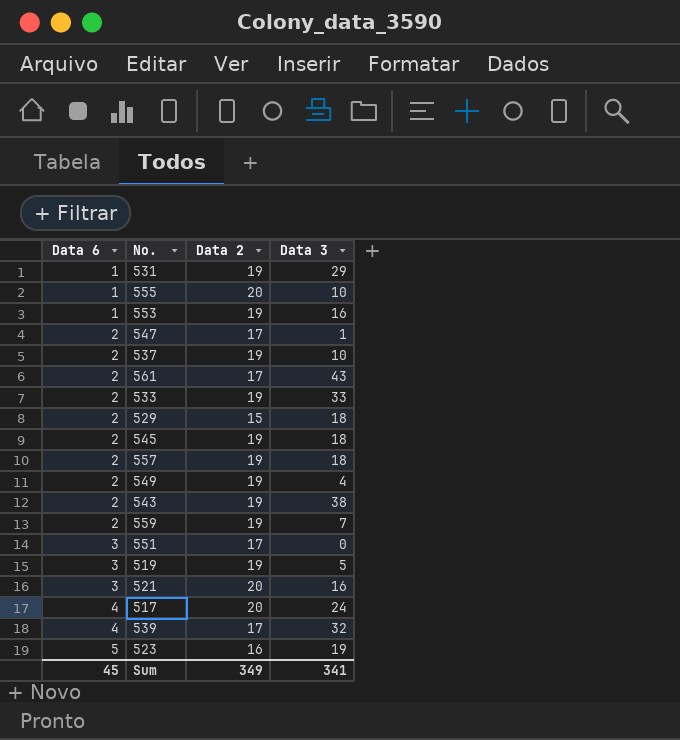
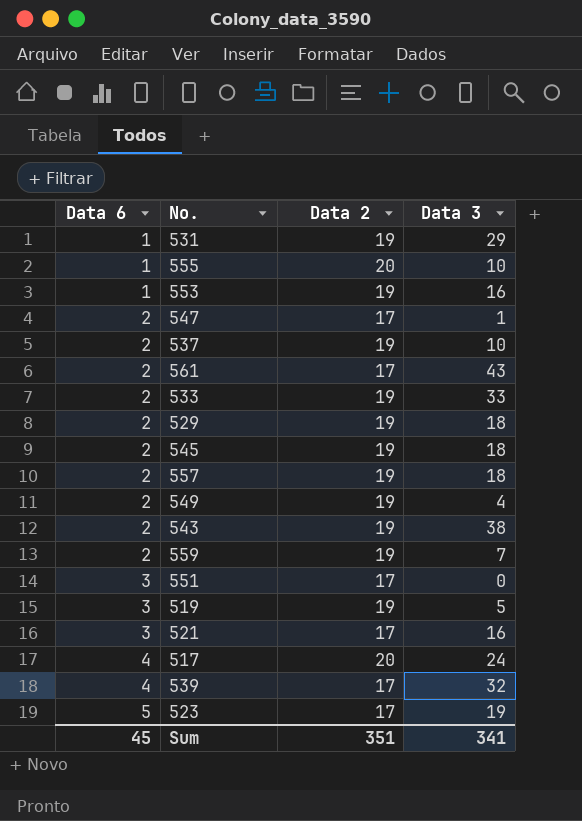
529 | Data 2: 15 -> 19
521 | Data 2: 20 -> 17
523 | Data 2: 16 -> 17
Sum | Data 2: 349 -> 351

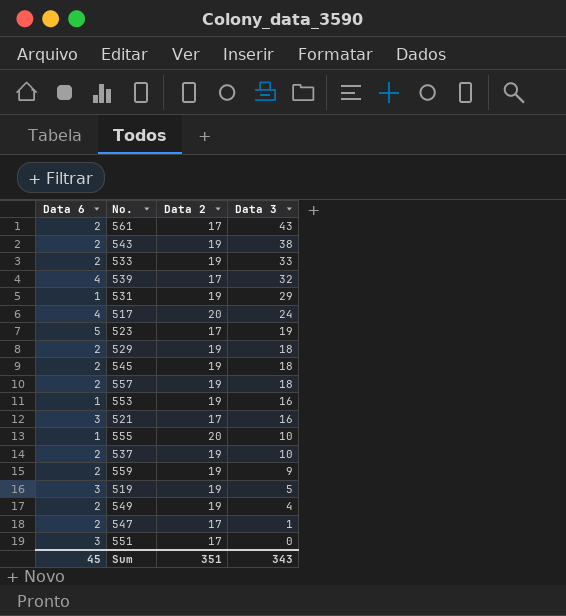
row order: Data 6 ascending -> Data 3 descending
559 | Data 3: 7 -> 9
Sum | Data 3: 341 -> 343

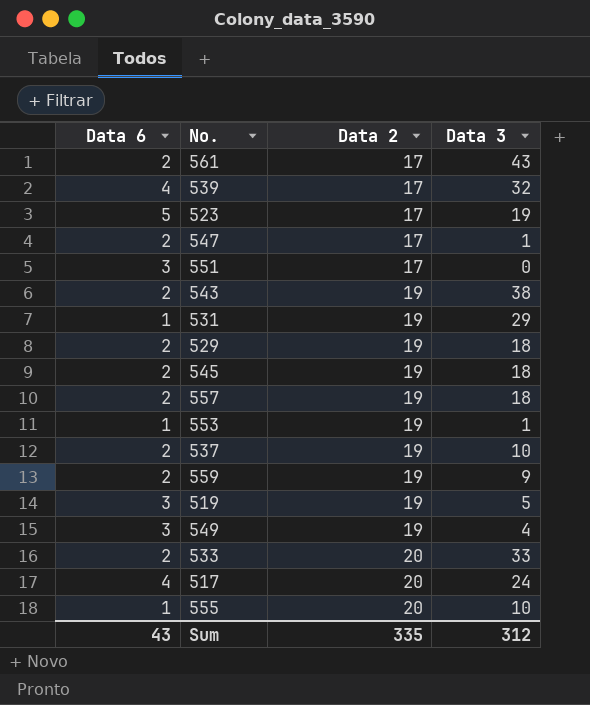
row order: Data 3 descending -> Data 2 ascending
row 521: 3 | 17 | 16 -> none
553 | Data 3: 16 -> 1
549 | Data 6: 2 -> 3
533 | Data 2: 19 -> 20
Sum | Data 6: 45 -> 43
Sum | Data 2: 351 -> 335
Sum | Data 3: 343 -> 312

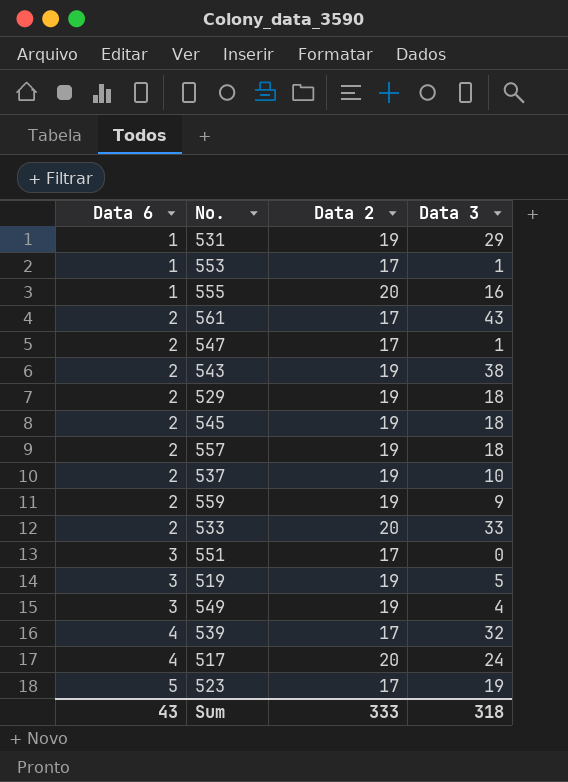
row order: Data 2 ascending -> Data 6 ascending
553 | Data 2: 19 -> 17
555 | Data 3: 10 -> 16
Sum | Data 2: 335 -> 333
Sum | Data 3: 312 -> 318

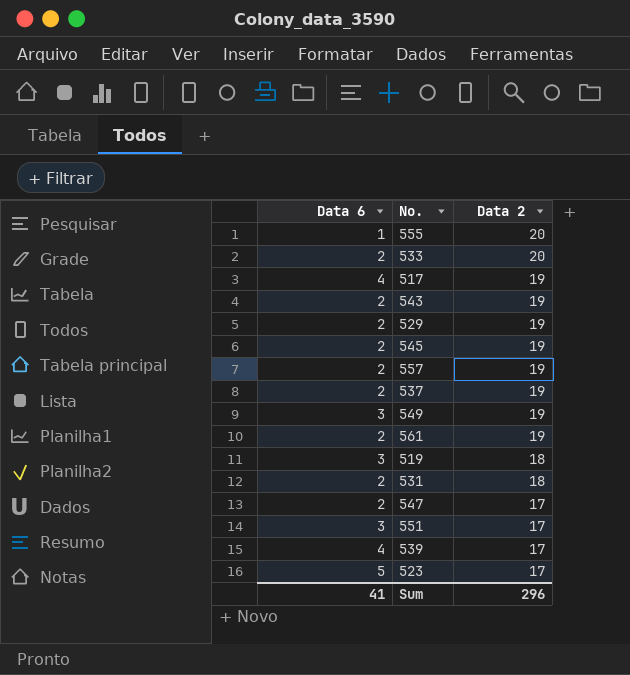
row order: Data 6 ascending -> Data 2 descending
column Data 3 | position: 4 -> none
row 553: 1 | 17 | 1 -> none
row 559: 2 | 19 | 9 -> none
517 | Data 2: 20 -> 19
561 | Data 2: 17 -> 19
519 | Data 2: 19 -> 18
531 | Data 6: 1 -> 2
531 | Data 2: 19 -> 18
Sum | Data 6: 43 -> 41
Sum | Data 2: 333 -> 296

